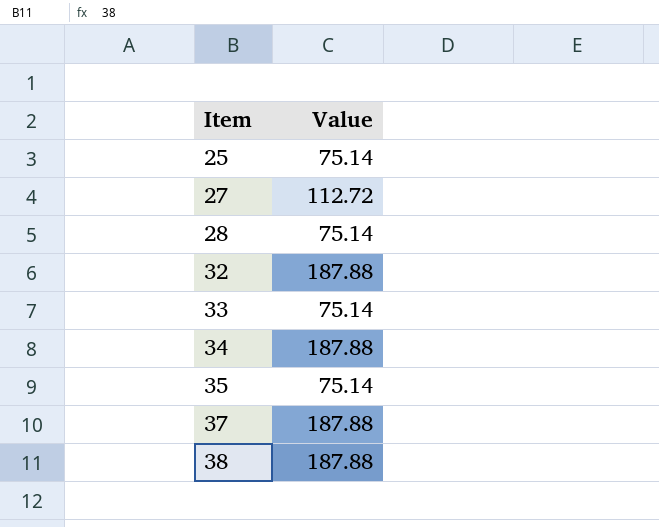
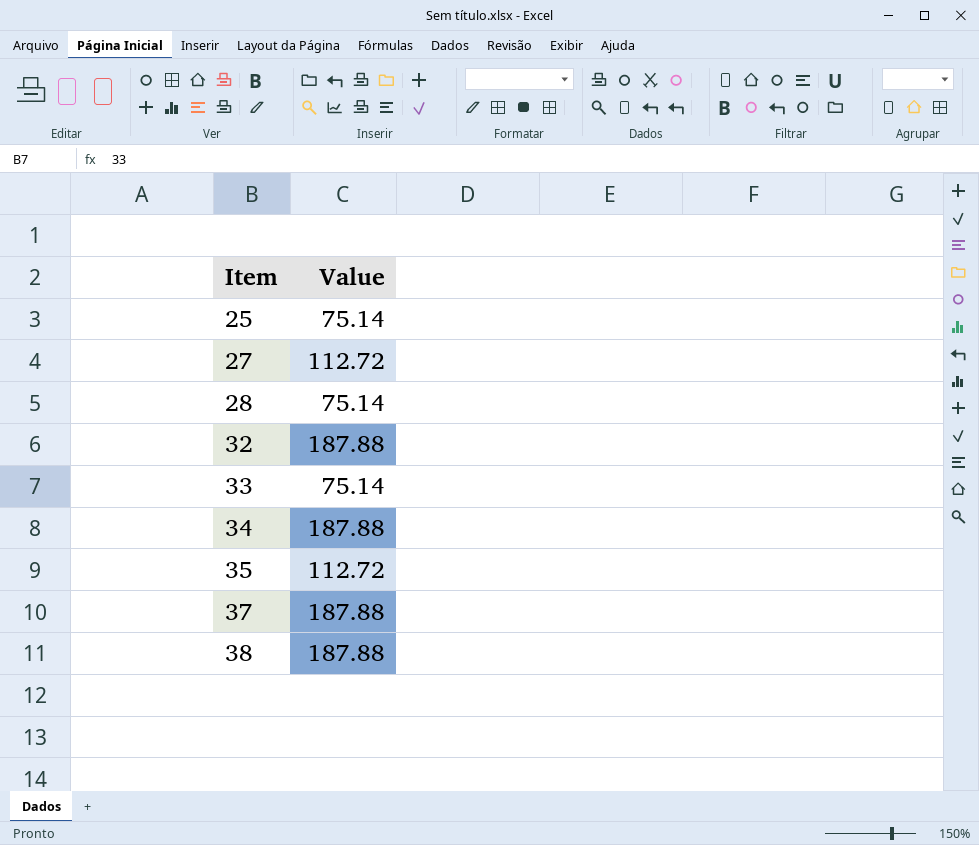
35 | Value: 75.14 -> 112.72

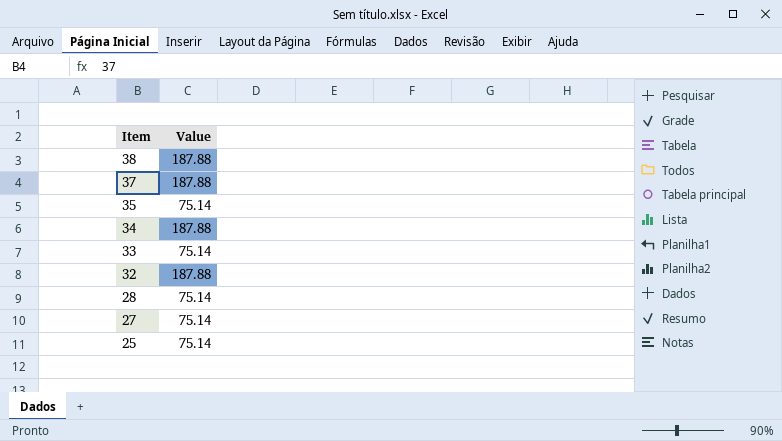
row order: Item ascending -> Item descending
35 | Value: 112.72 -> 75.14
27 | Value: 112.72 -> 75.14

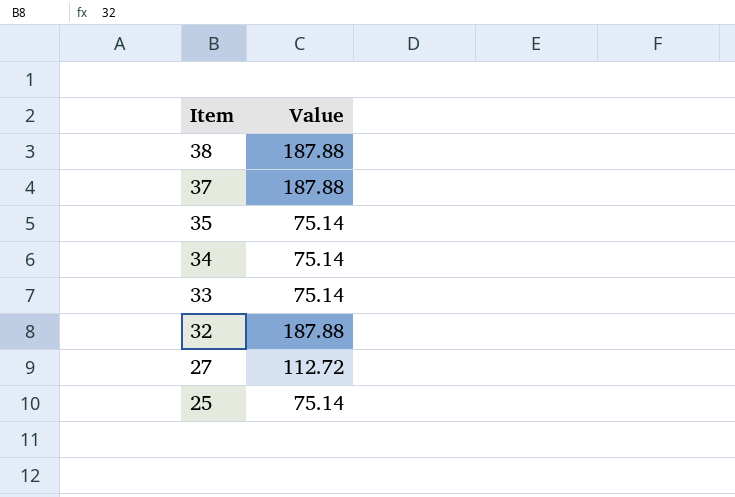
row 28: 75.14 -> none
34 | Value: 187.88 -> 75.14
27 | Value: 75.14 -> 112.72

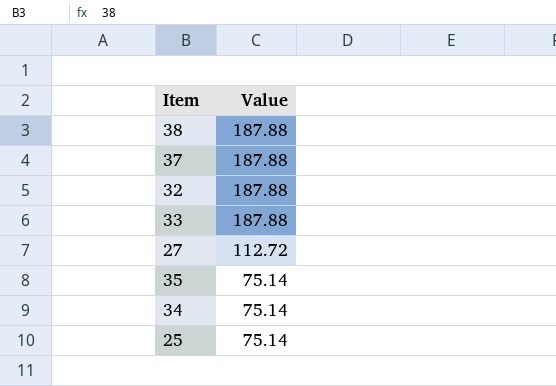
row order: Item descending -> Value descending
33 | Value: 75.14 -> 187.88

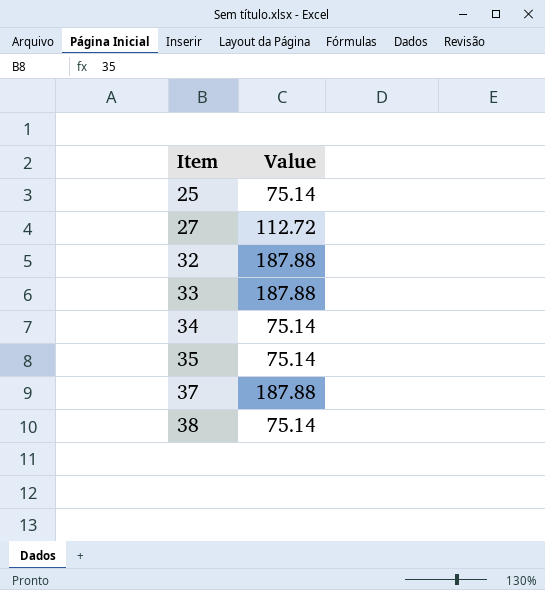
row order: Value descending -> Item ascending
38 | Value: 187.88 -> 75.14

